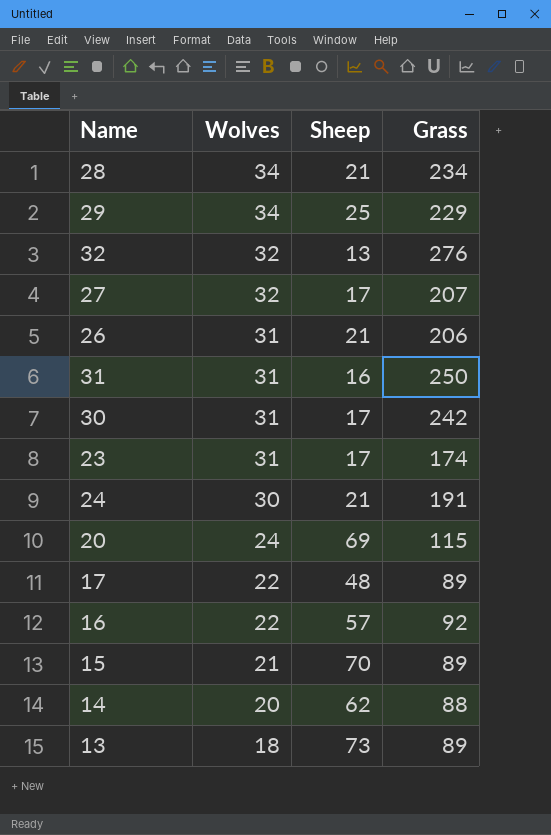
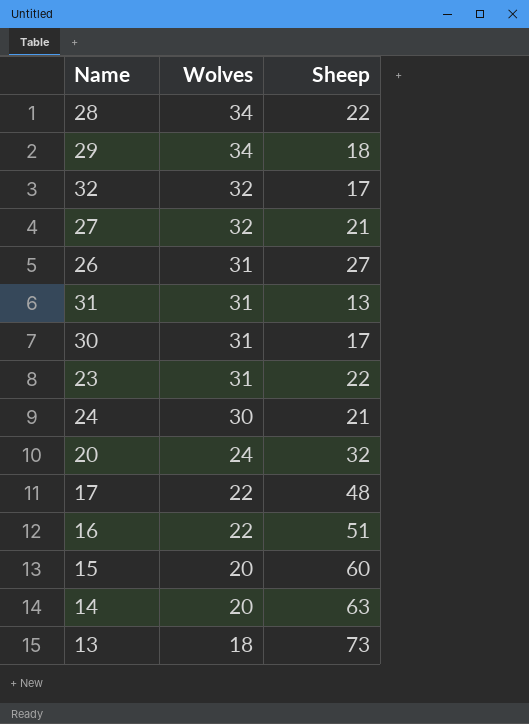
column Grass | position: 4 -> none
28 | Sheep: 21 -> 22
29 | Sheep: 25 -> 18
32 | Sheep: 13 -> 17
27 | Sheep: 17 -> 21
26 | Sheep: 21 -> 27
31 | Sheep: 16 -> 13
23 | Sheep: 17 -> 22
20 | Sheep: 69 -> 32
16 | Sheep: 57 -> 51
15 | Wolves: 21 -> 20
15 | Sheep: 70 -> 60
14 | Sheep: 62 -> 63

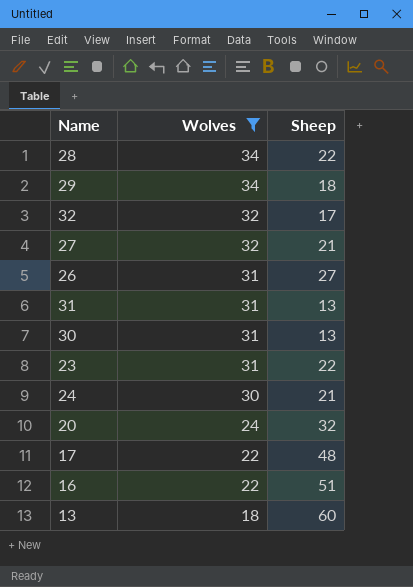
filter: none -> Wolves != 20
30 | Sheep: 17 -> 13
13 | Sheep: 73 -> 60

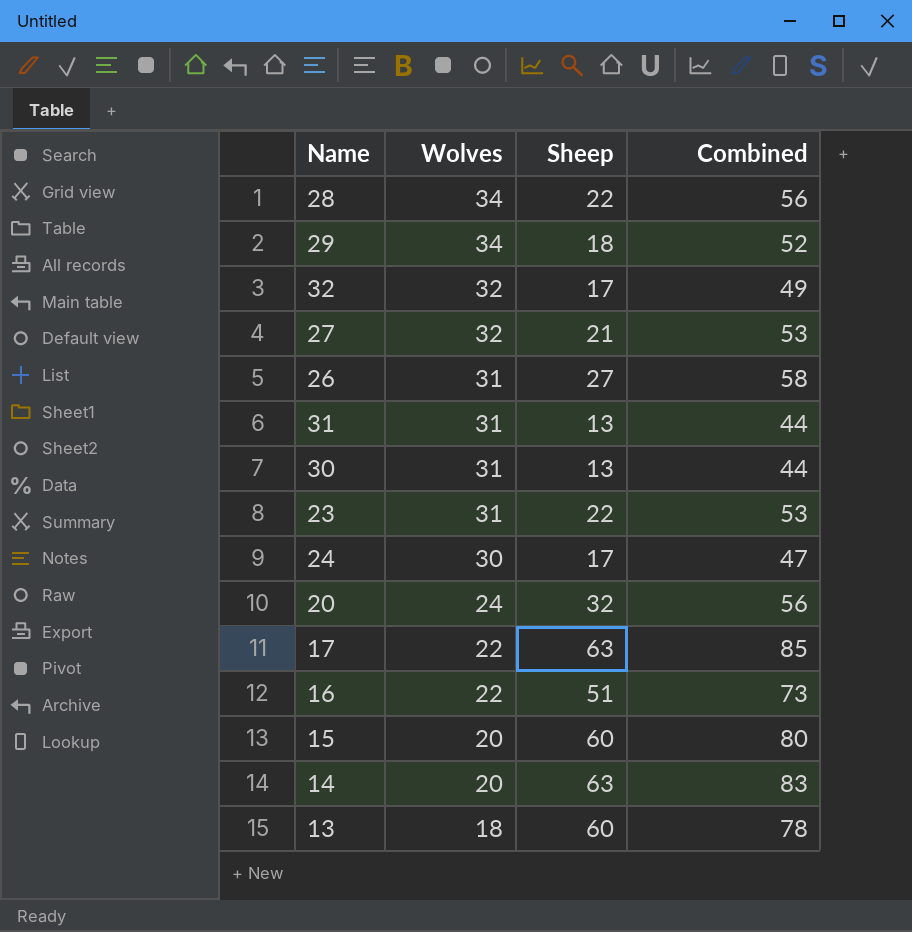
filter: Wolves != 20 -> none
column Combined | formula: none -> [Wolves] + [Sheep]
24 | Sheep: 21 -> 17
17 | Sheep: 48 -> 63

